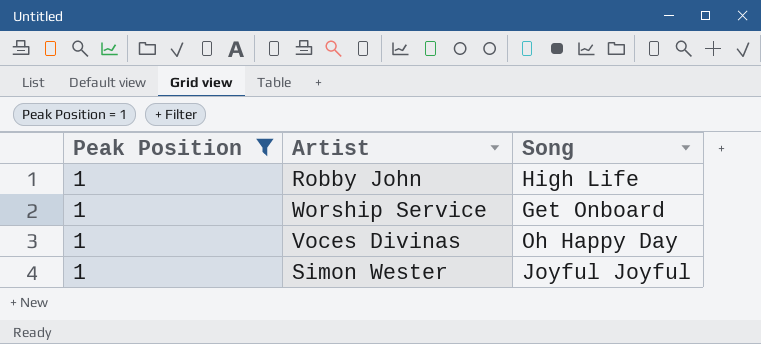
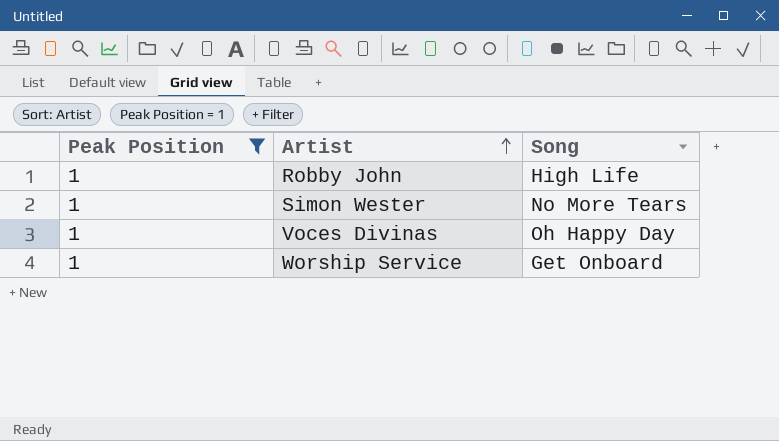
row order: none -> Artist ascending
Simon Wester | Song: Joyful Joyful -> No More Tears

